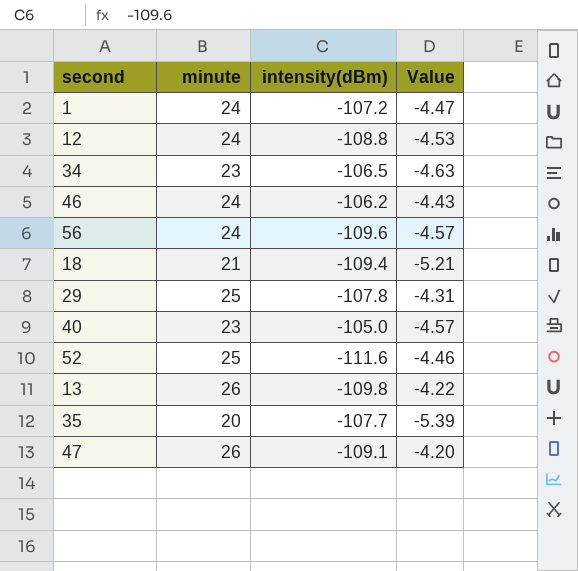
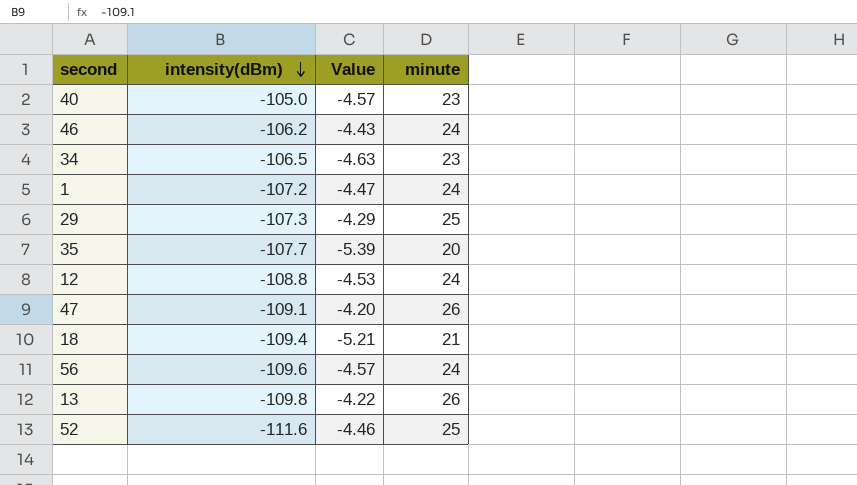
row order: none -> intensity(dBm) descending
column minute | position: 2 -> 4
29 | intensity(dBm): -107.8 -> -107.3
29 | Value: -4.31 -> -4.29

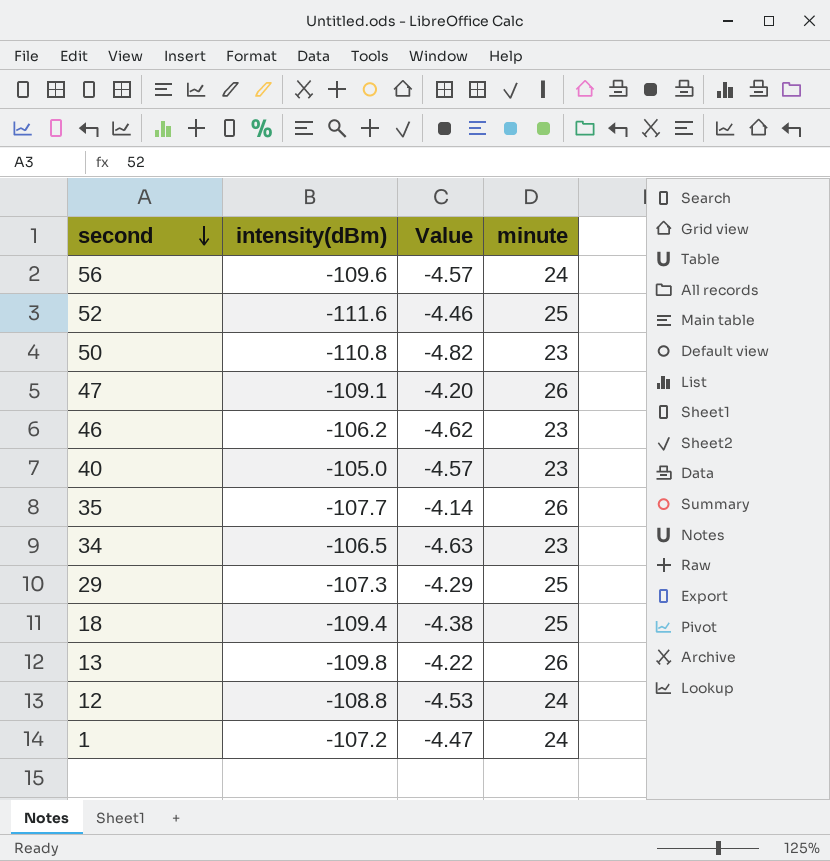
row order: intensity(dBm) descending -> second descending
row 50: none -> -110.8 | -4.82 | 23
46 | Value: -4.43 -> -4.62
46 | minute: 24 -> 23
35 | Value: -5.39 -> -4.14
35 | minute: 20 -> 26
18 | Value: -5.21 -> -4.38
18 | minute: 21 -> 25

